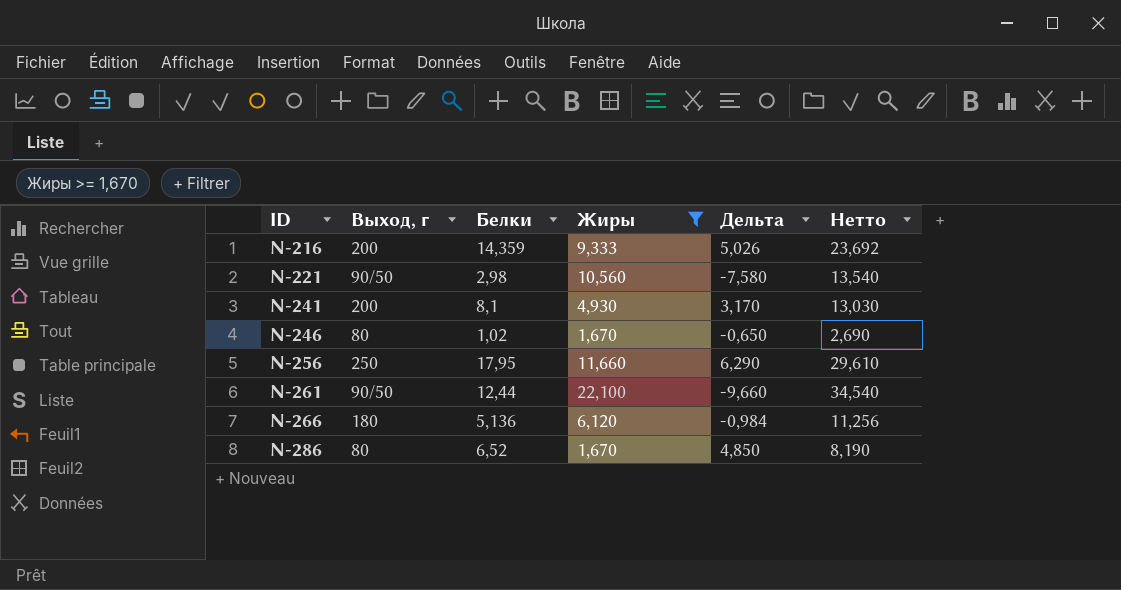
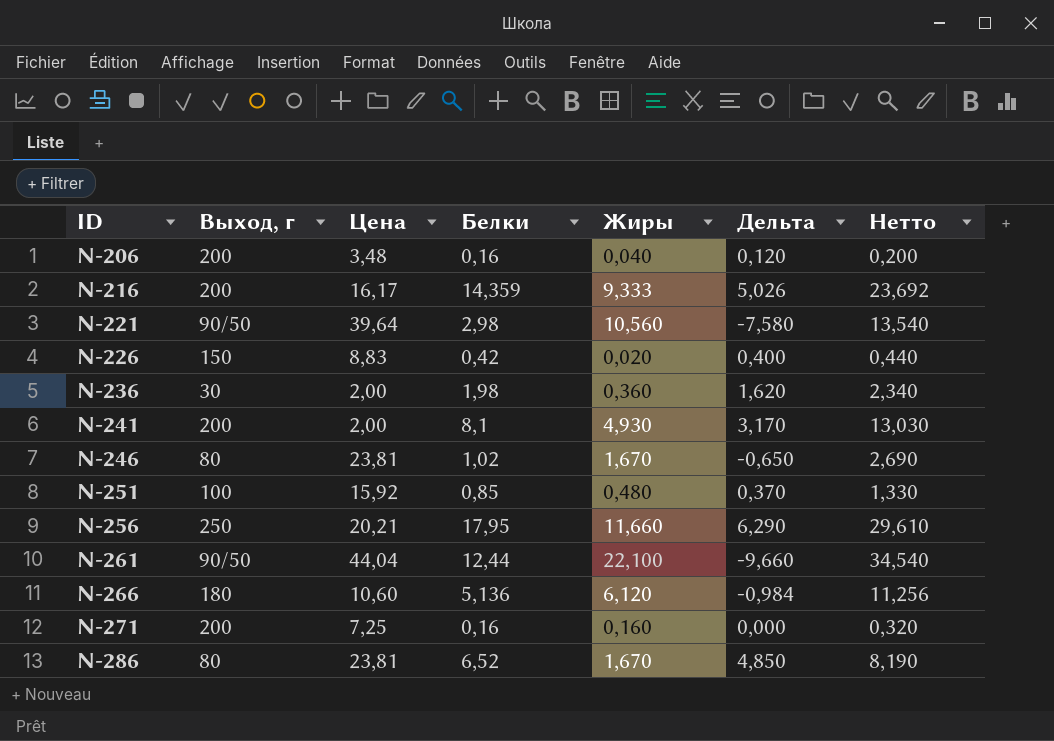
filter: Жиры >= 1,670 -> none
column Цена | position: none -> 3

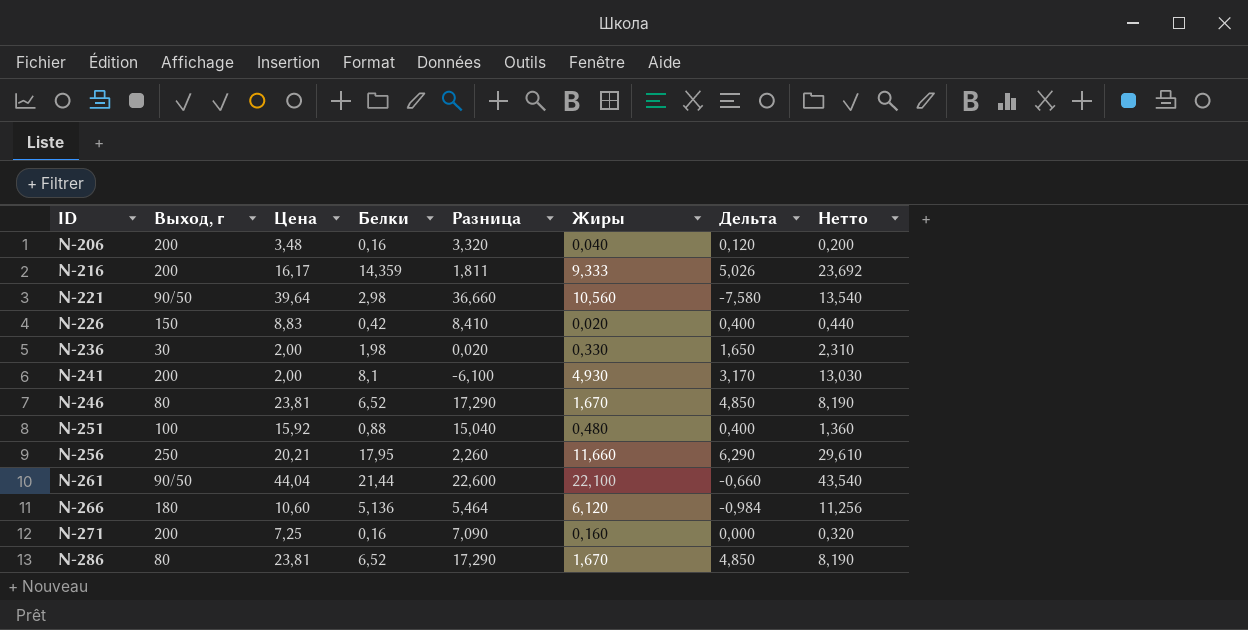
column Разница | formula: none -> [Цена] - [Белки]
N-236 | Жиры: 0,360 -> 0,330
N-236 | Дельта: 1,620 -> 1,650
N-236 | Нетто: 2,340 -> 2,310
N-246 | Белки: 1,02 -> 6,52
N-246 | Дельта: -0,650 -> 4,850
N-246 | Нетто: 2,690 -> 8,190
N-251 | Белки: 0,85 -> 0,88
N-251 | Дельта: 0,370 -> 0,400
N-251 | Нетто: 1,330 -> 1,360
N-261 | Белки: 12,44 -> 21,44
N-261 | Дельта: -9,660 -> -0,660
N-261 | Нетто: 34,540 -> 43,540

